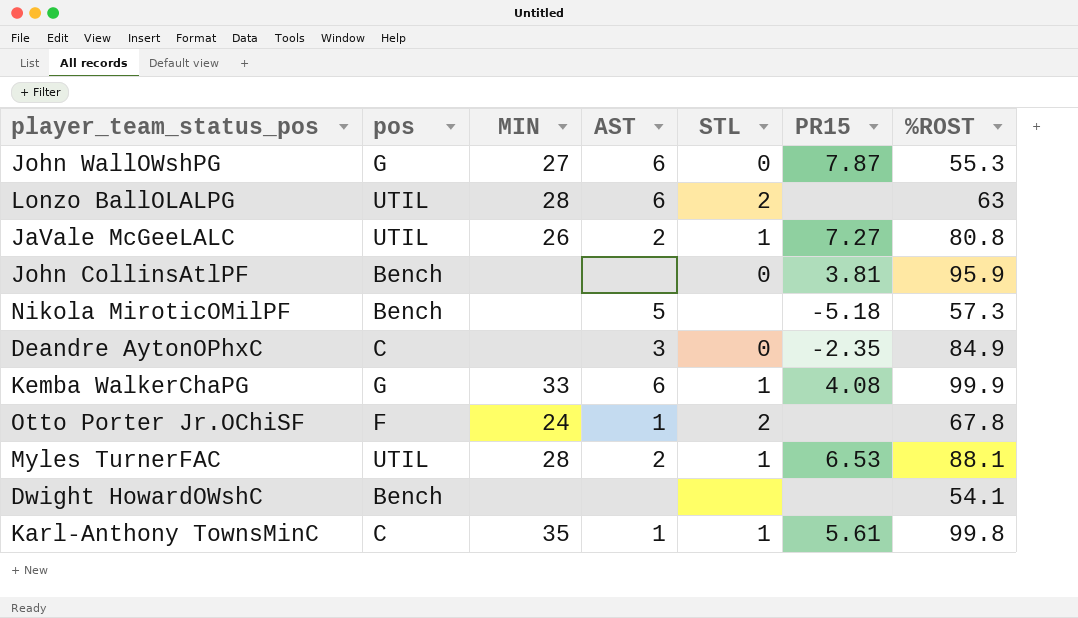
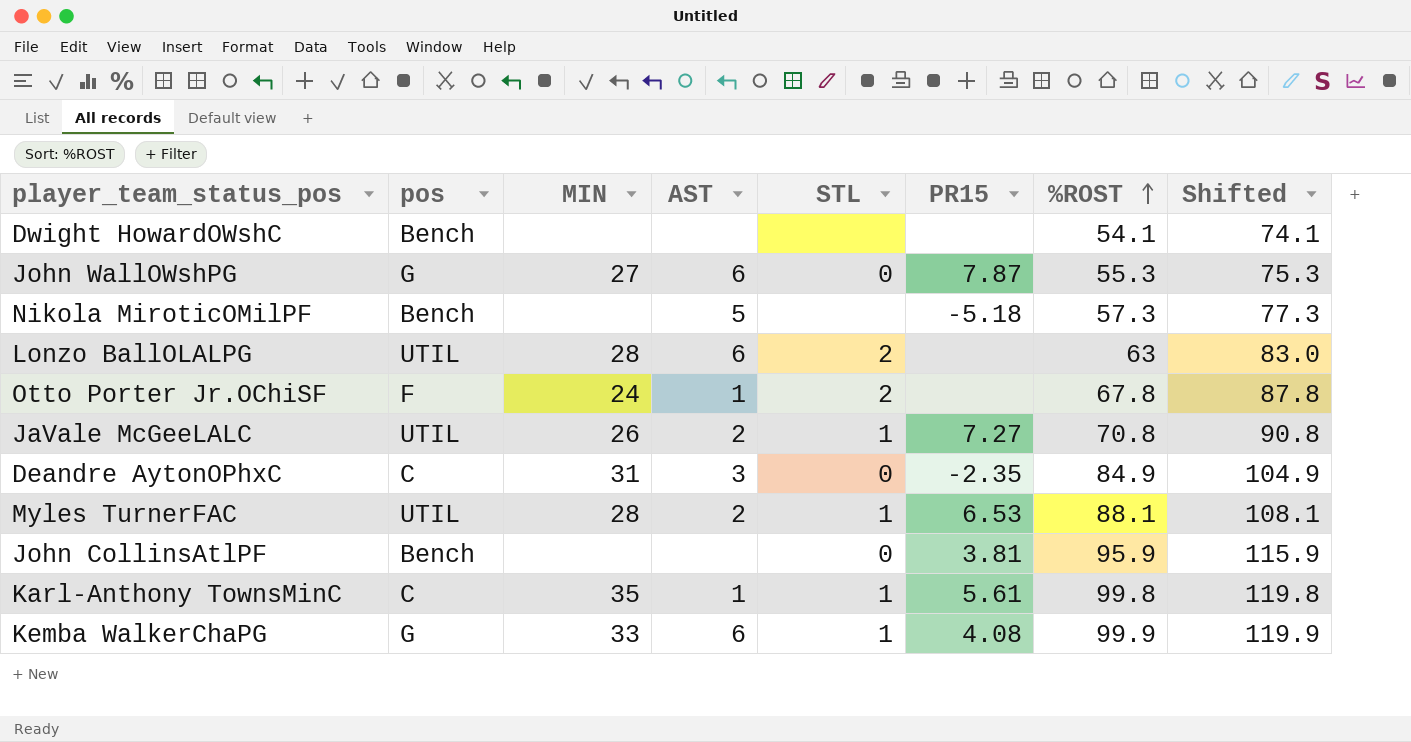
row order: none -> %ROST ascending
column Shifted | formula: none -> [%ROST] + 20
JaVale McGeeLALC | %ROST: 80.8 -> 70.8
Deandre AytonOPhxC | MIN: none -> 31

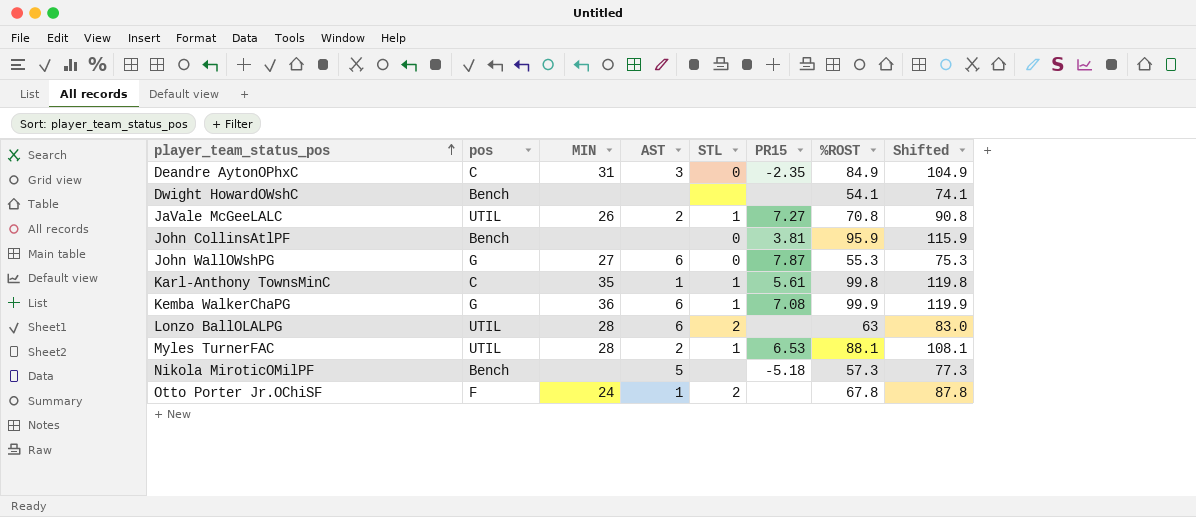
row order: %ROST ascending -> player_team_status_pos ascending
Kemba WalkerChaPG | MIN: 33 -> 36
Kemba WalkerChaPG | PR15: 4.08 -> 7.08

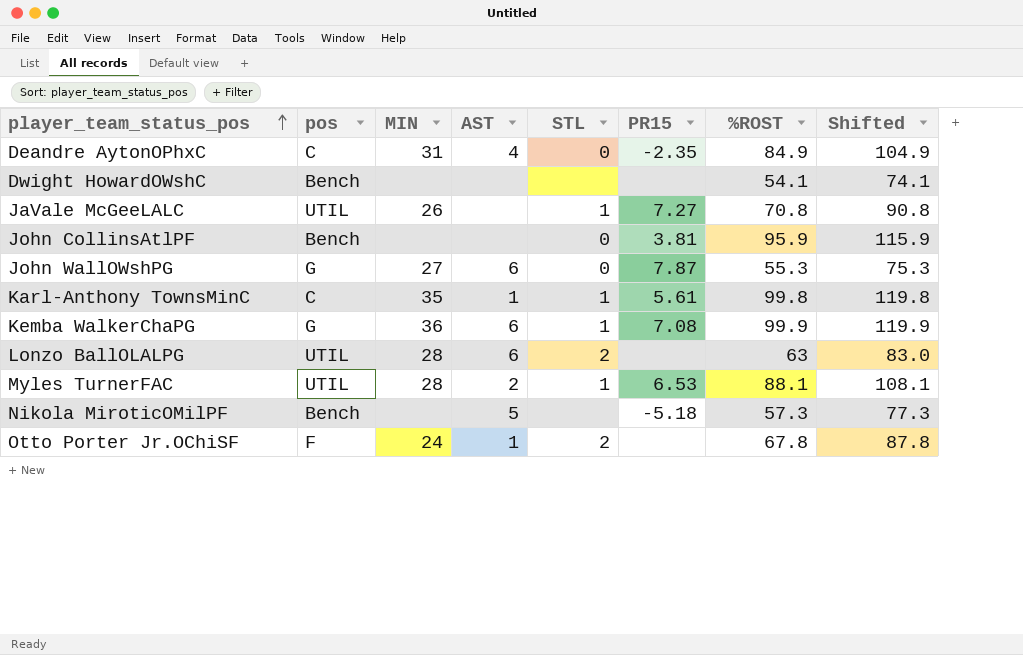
Deandre AytonOPhxC | AST: 3 -> 4
JaVale McGeeLALC | AST: 2 -> none

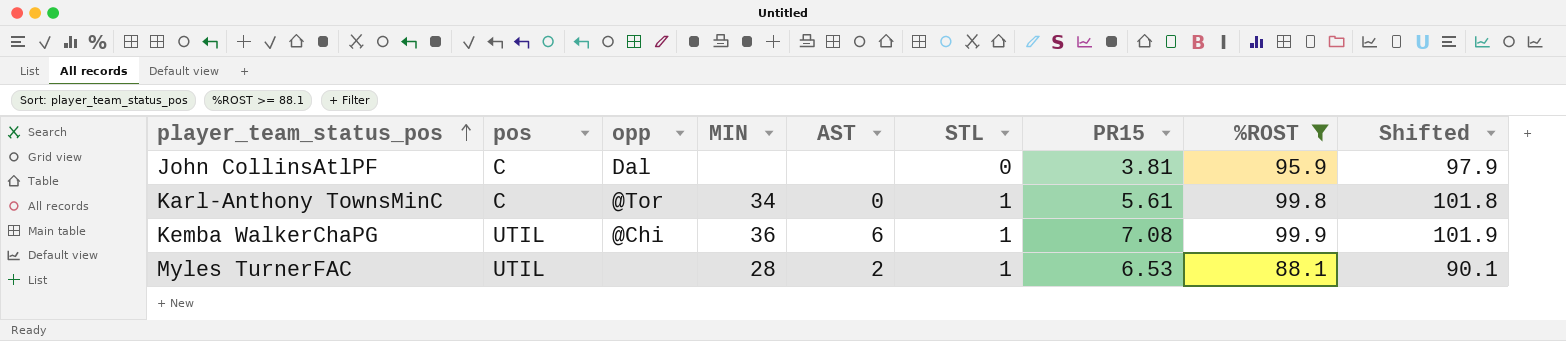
filter: none -> %ROST >= 88.1
column opp | position: none -> 3
column Shifted | formula: [%ROST] + 20 -> [%ROST] + 2
John CollinsAtlPF | pos: Bench -> C
Karl-Anthony TownsMinC | MIN: 35 -> 34
Karl-Anthony TownsMinC | AST: 1 -> 0
Kemba WalkerChaPG | pos: G -> UTIL

